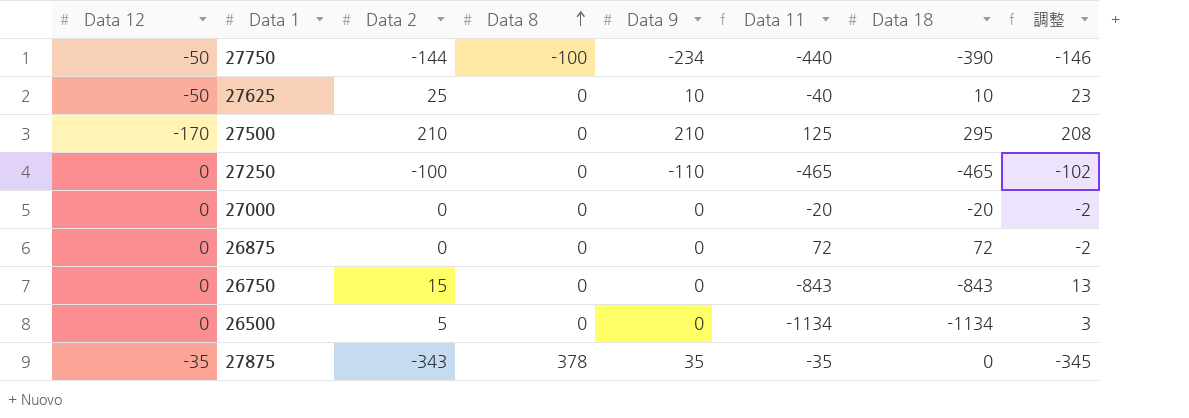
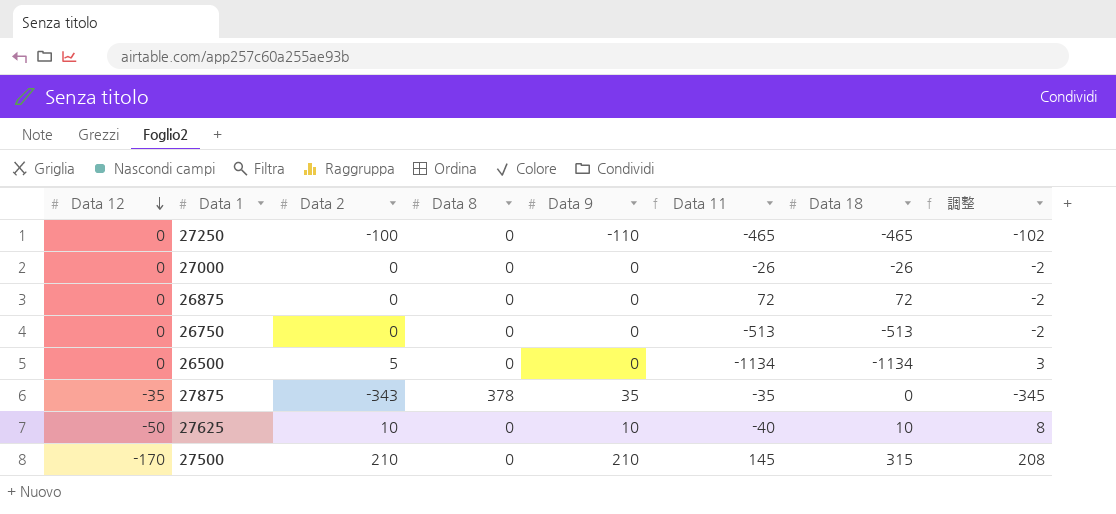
row order: Data 8 ascending -> Data 12 descending
row 27750: -50 | -144 | -100 | -234 | -440 | -390 | -146 -> none
27000 | Data 11: -20 -> -26
27000 | Data 18: -20 -> -26
26750 | Data 2: 15 -> 0
26750 | Data 11: -843 -> -513
26750 | Data 18: -843 -> -513
26750 | 調整: 13 -> -2
27625 | Data 2: 25 -> 10
27625 | 調整: 23 -> 8
27500 | Data 11: 125 -> 145
27500 | Data 18: 295 -> 315

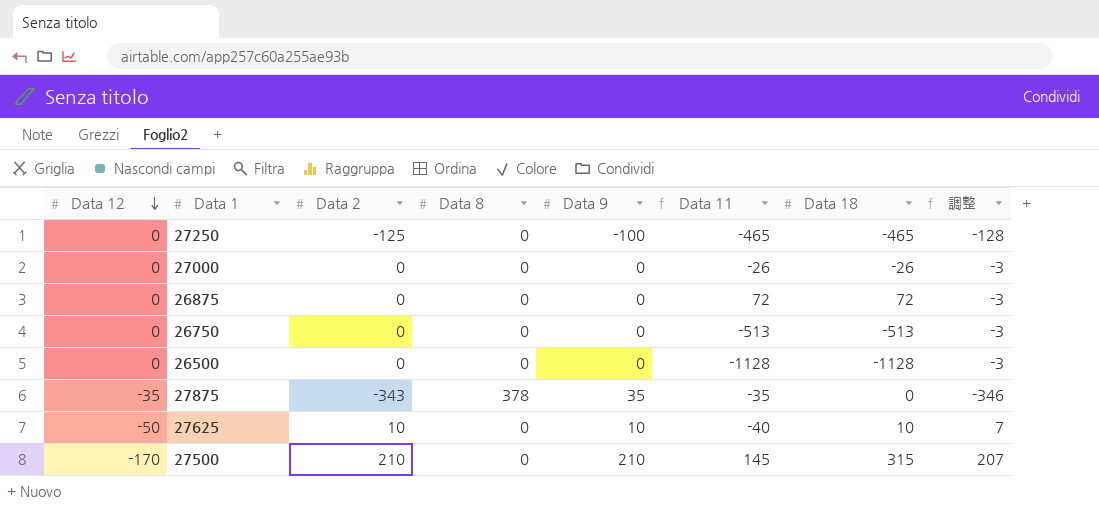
column 調整 | formula: [Data 2] - 2 -> [Data 2] - 3
27250 | Data 2: -100 -> -125
27250 | Data 9: -110 -> -100
26500 | Data 2: 5 -> 0
26500 | Data 11: -1134 -> -1128
26500 | Data 18: -1134 -> -1128

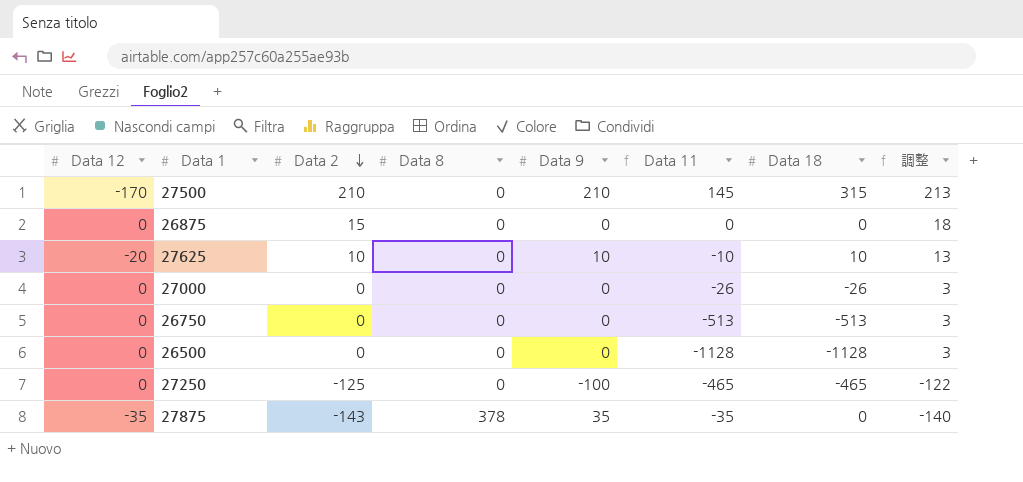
row order: Data 12 descending -> Data 2 descending
column 調整 | formula: [Data 2] - 3 -> [Data 2] + 3
26875 | Data 2: 0 -> 15
26875 | Data 11: 72 -> 0
26875 | Data 18: 72 -> 0
27625 | Data 12: -50 -> -20
27625 | Data 11: -40 -> -10
27875 | Data 2: -343 -> -143

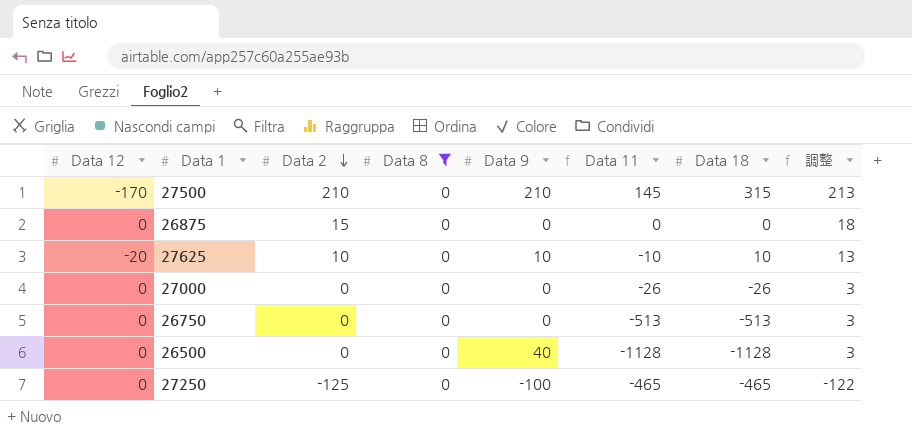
filter: none -> Data 8 = 0
26500 | Data 9: 0 -> 40

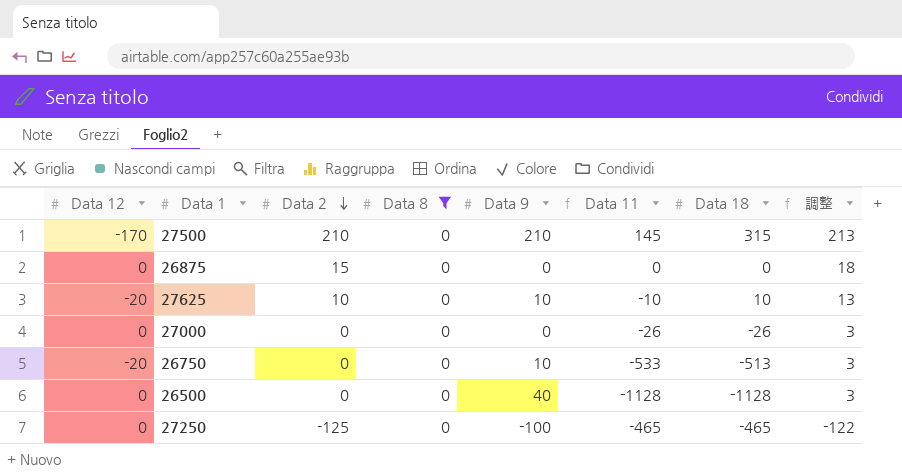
26750 | Data 12: 0 -> -20
26750 | Data 9: 0 -> 10
26750 | Data 11: -513 -> -533

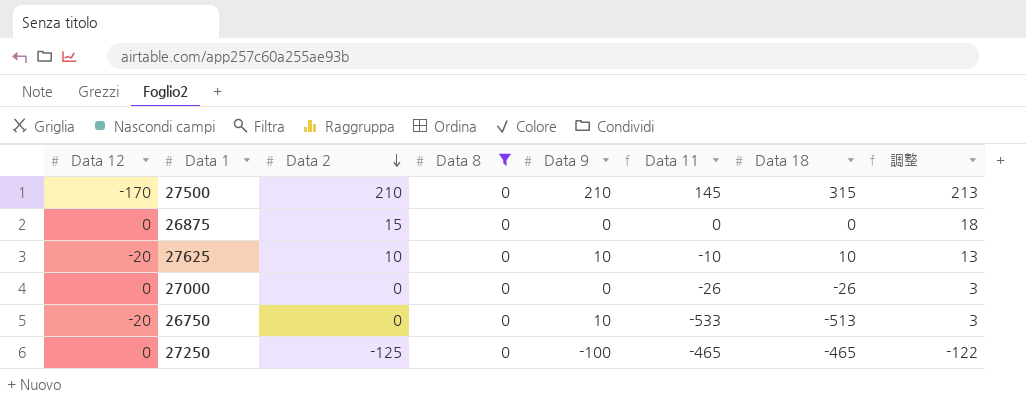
row 26500: 0 | 0 | 0 | 40 | -1128 | -1128 | 3 -> none

